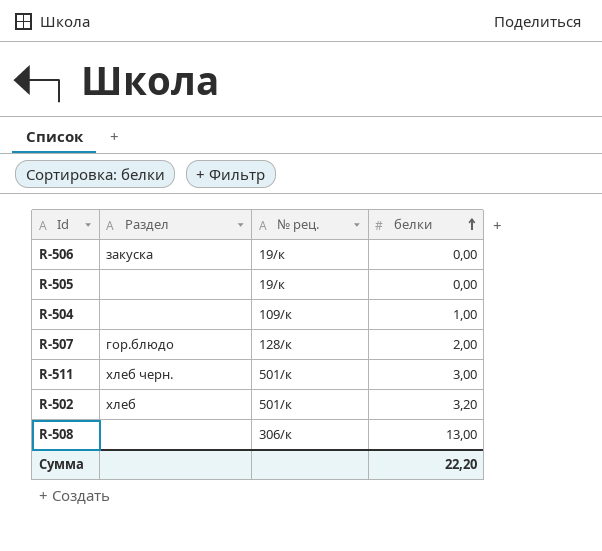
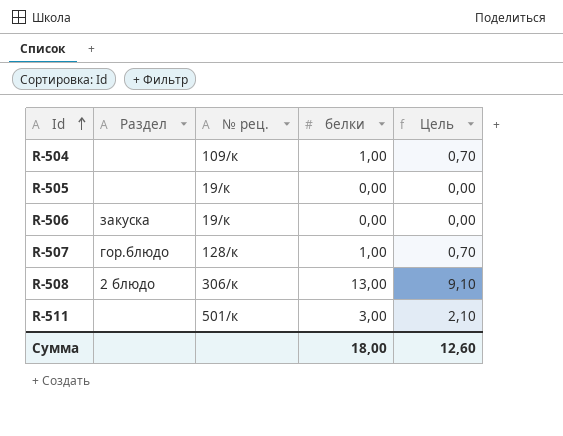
row order: белки ascending -> Id ascending
column Цель | formula: none -> [белки] * 0,7
row R-502: хлеб | 501/к | 3,20 -> none
R-507 | белки: 2,00 -> 1,00
R-508 | Раздел: none -> 2 блюдо
R-511 | Раздел: хлеб черн. -> none
Сумма | белки: 22,20 -> 18,00

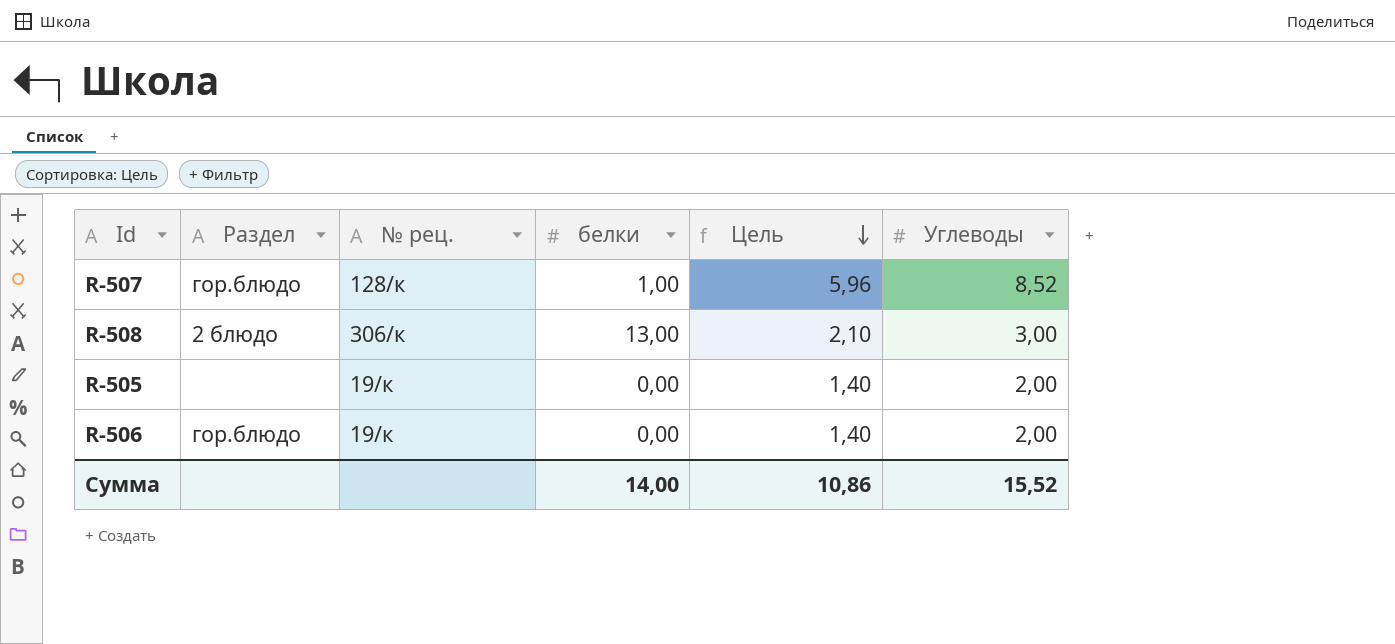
row order: Id ascending -> Цель descending
column Цель | formula: [белки] * 0,7 -> [Углеводы] * 0,7
column Углеводы | position: none -> 6
row R-504: none | 109/к | 1,00 | 0,70 -> none
row R-511: none | 501/к | 3,00 | 2,10 -> none
R-506 | Раздел: закуска -> гор.блюдо
Сумма | белки: 18,00 -> 14,00
Сумма | Цель: 12,60 -> 10,86

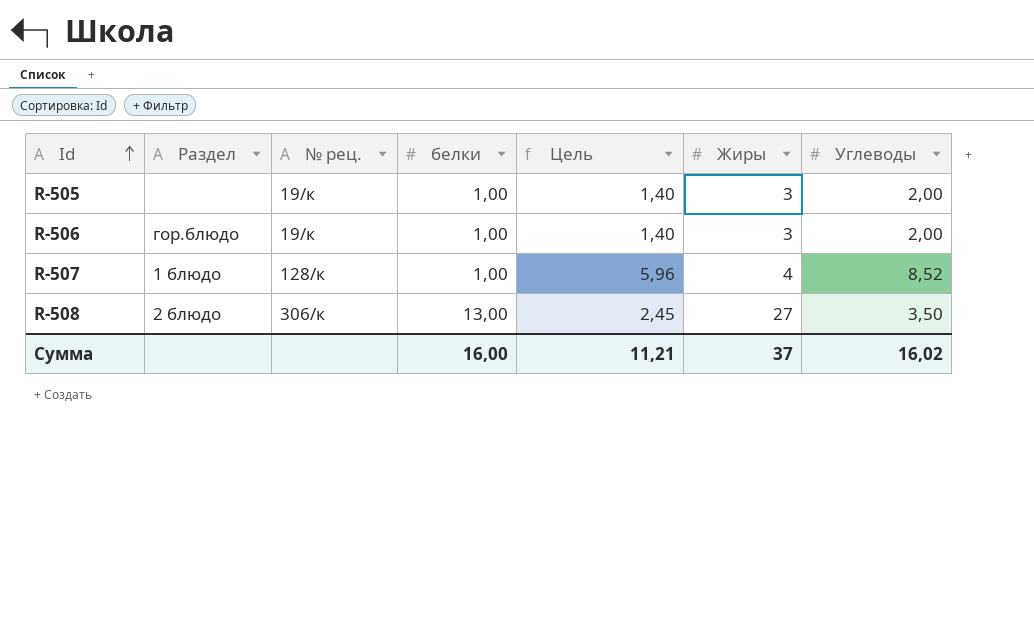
row order: Цель descending -> Id ascending
column Жиры | position: none -> 6
R-505 | белки: 0,00 -> 1,00
R-506 | белки: 0,00 -> 1,00
R-507 | Раздел: гор.блюдо -> 1 блюдо
R-508 | Цель: 2,10 -> 2,45
R-508 | Углеводы: 3,00 -> 3,50
Сумма | белки: 14,00 -> 16,00
Сумма | Цель: 10,86 -> 11,21
Сумма | Углеводы: 15,52 -> 16,02

